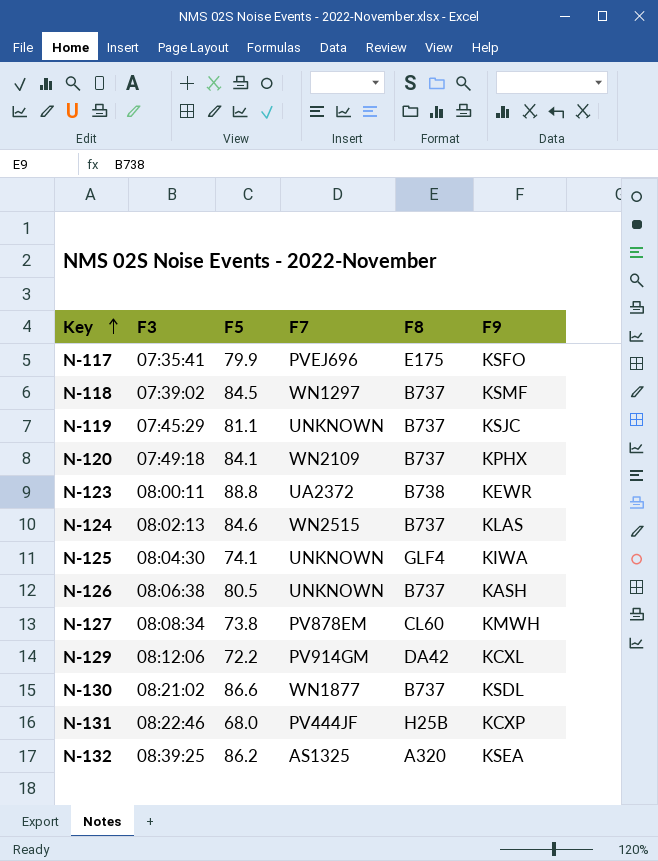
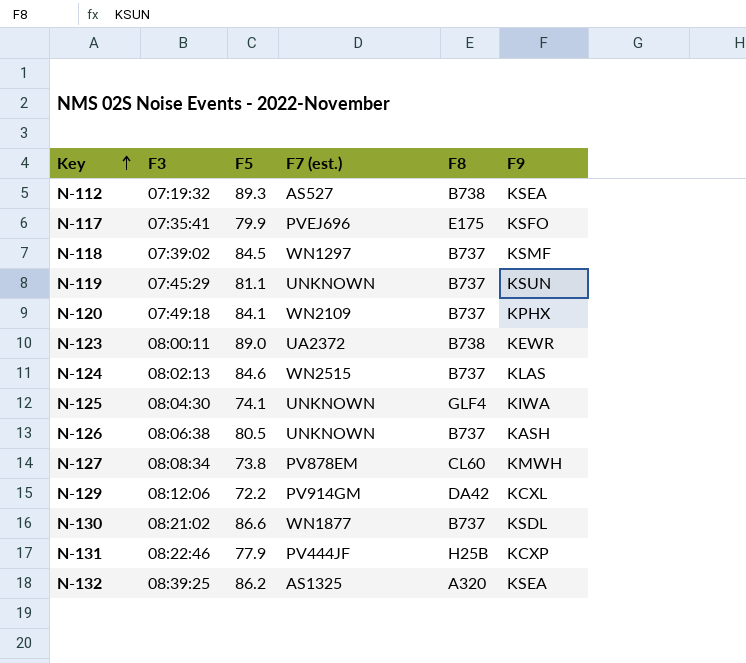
column name: F7 -> F7 (est.)
row N-112: none -> 07:19:32 | 89.3 | AS527 | B738 | KSEA
N-119 | F9: KSJC -> KSUN
N-123 | F5: 88.8 -> 89.0
N-131 | F5: 68.0 -> 77.9

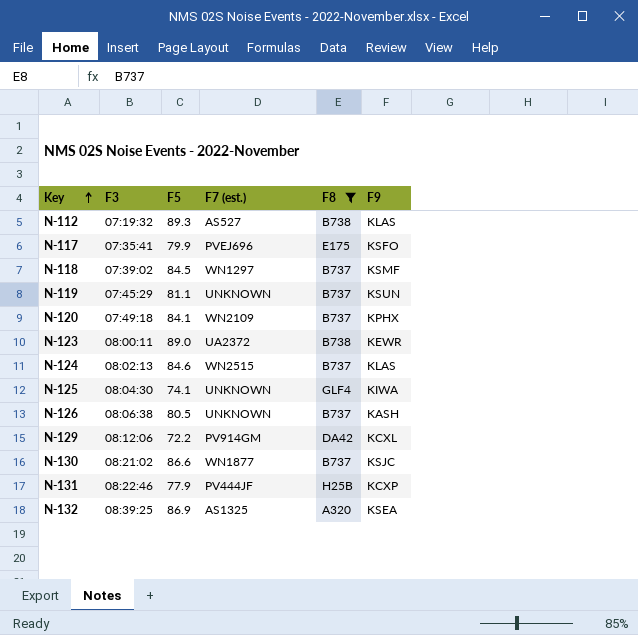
filter: none -> F8 != CL60
N-112 | F9: KSEA -> KLAS
N-130 | F9: KSDL -> KSJC
N-132 | F5: 86.2 -> 86.9

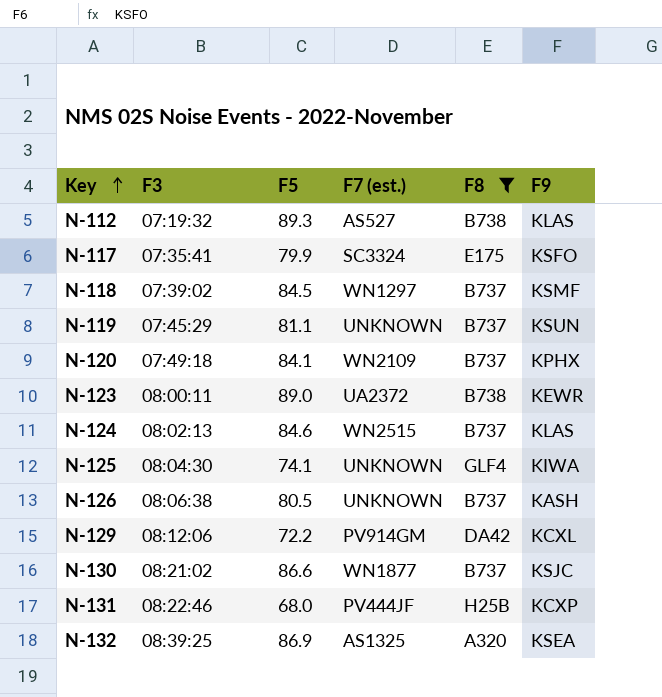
N-117 | F7 (est.): PVEJ696 -> SC3324
N-131 | F5: 77.9 -> 68.0

